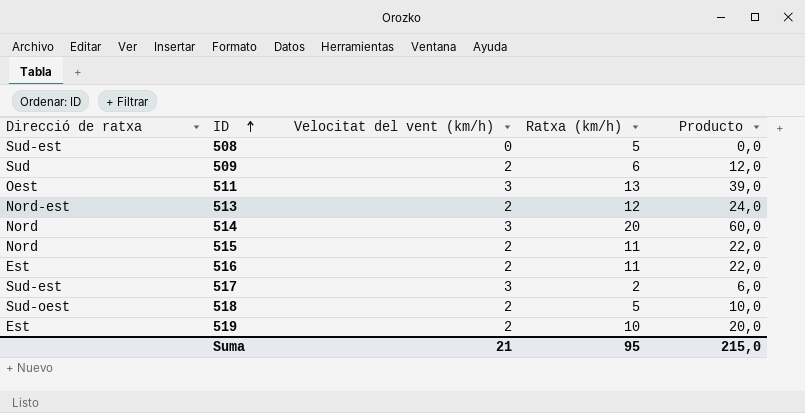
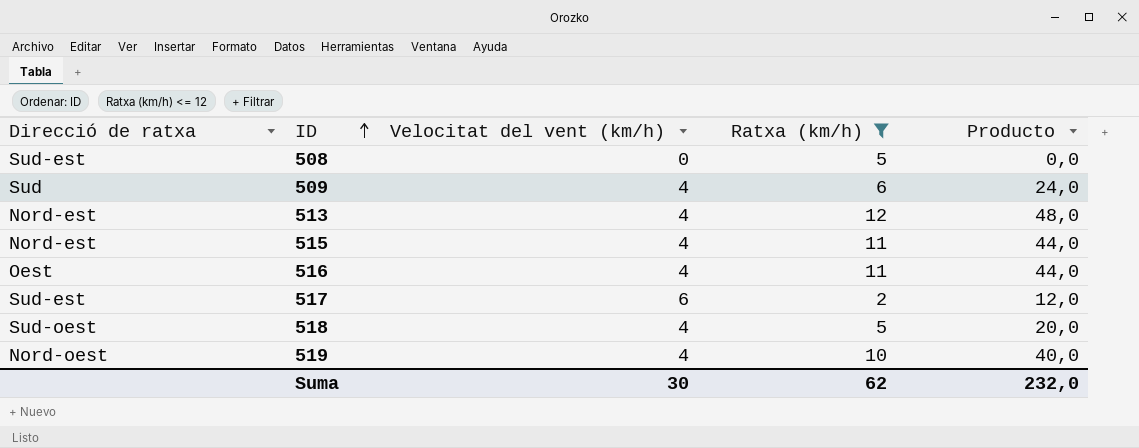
filter: none -> Ratxa (km/h) <= 12
509 | Velocitat del vent (km/h): 2 -> 4
509 | Producto: 12,0 -> 24,0
513 | Velocitat del vent (km/h): 2 -> 4
513 | Producto: 24,0 -> 48,0
515 | Direcció de ratxa: Nord -> Nord-est
515 | Velocitat del vent (km/h): 2 -> 4
515 | Producto: 22,0 -> 44,0
516 | Direcció de ratxa: Est -> Oest
516 | Velocitat del vent (km/h): 2 -> 4
516 | Producto: 22,0 -> 44,0
517 | Velocitat del vent (km/h): 3 -> 6
517 | Producto: 6,0 -> 12,0
518 | Velocitat del vent (km/h): 2 -> 4
518 | Producto: 10,0 -> 20,0
519 | Direcció de ratxa: Est -> Nord-oest
519 | Velocitat del vent (km/h): 2 -> 4
519 | Producto: 20,0 -> 40,0
Suma | Velocitat del vent (km/h): 21 -> 30
Suma | Ratxa (km/h): 95 -> 62
Suma | Producto: 215,0 -> 232,0

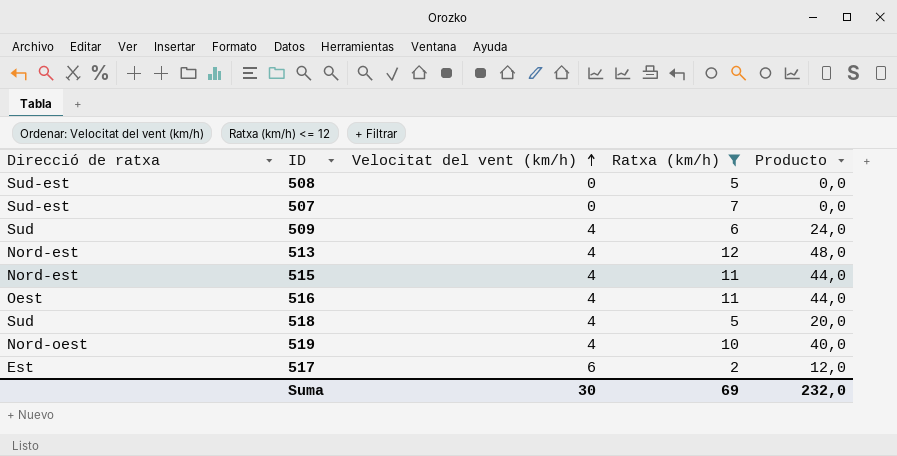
row order: ID ascending -> Velocitat del vent (km/h) ascending
row 507: none -> Sud-est | 0 | 7 | 0,0
518 | Direcció de ratxa: Sud-oest -> Sud
517 | Direcció de ratxa: Sud-est -> Est
Suma | Ratxa (km/h): 62 -> 69

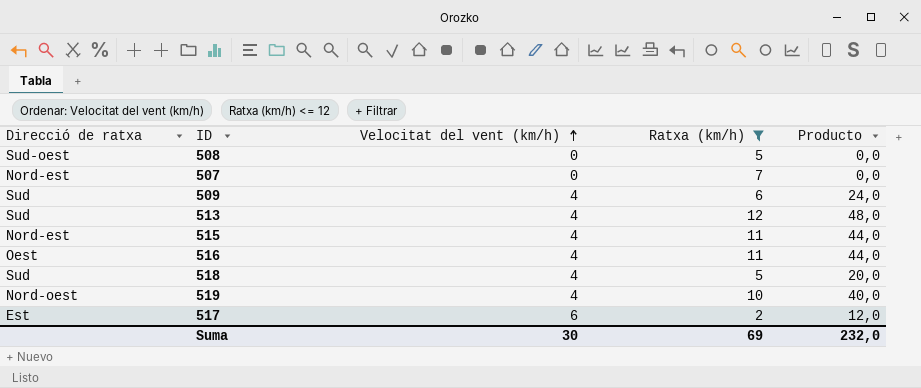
508 | Direcció de ratxa: Sud-est -> Sud-oest
507 | Direcció de ratxa: Sud-est -> Nord-est
513 | Direcció de ratxa: Nord-est -> Sud

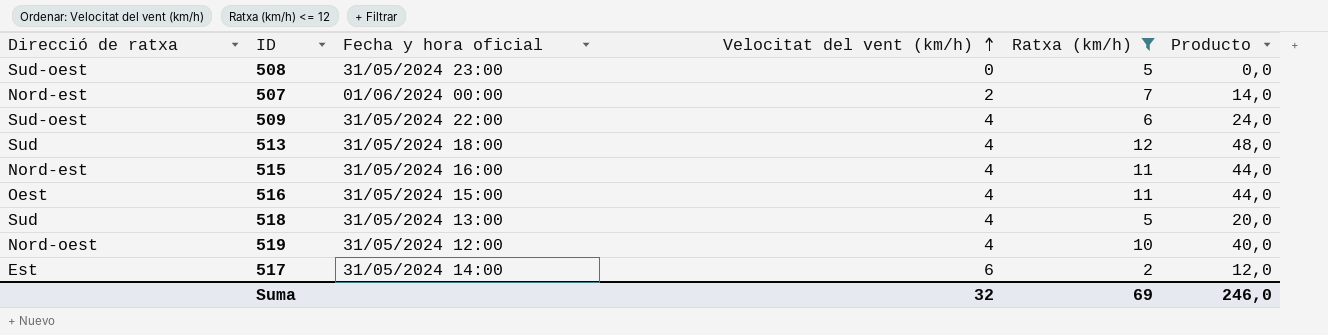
column Fecha y hora oficial | position: none -> 3
507 | Velocitat del vent (km/h): 0 -> 2
507 | Producto: 0,0 -> 14,0
509 | Direcció de ratxa: Sud -> Sud-oest
Suma | Velocitat del vent (km/h): 30 -> 32
Suma | Producto: 232,0 -> 246,0

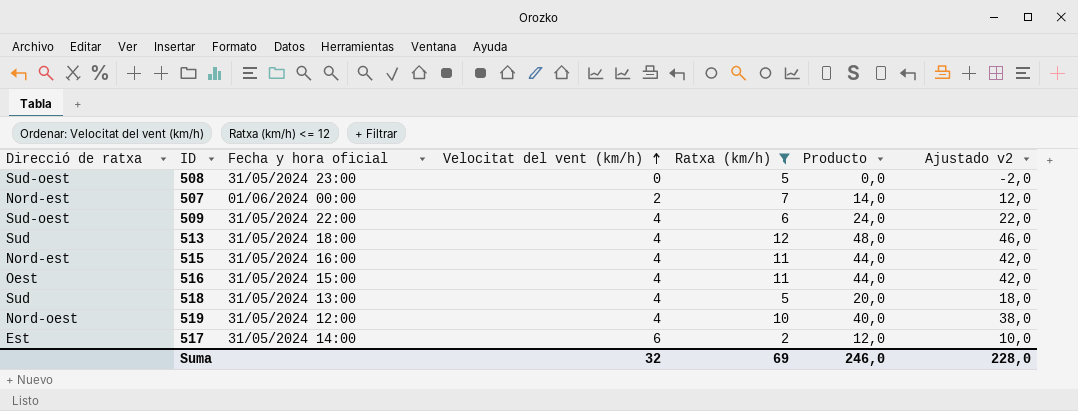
column Ajustado v2 | formula: none -> [Producto] - 2

